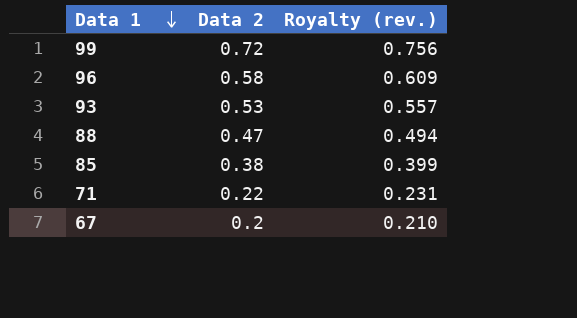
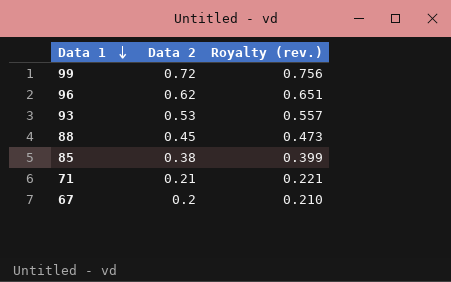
96 | Data 2: 0.58 -> 0.62
96 | Royalty (rev.): 0.609 -> 0.651
88 | Data 2: 0.47 -> 0.45
88 | Royalty (rev.): 0.494 -> 0.473
71 | Data 2: 0.22 -> 0.21
71 | Royalty (rev.): 0.231 -> 0.221

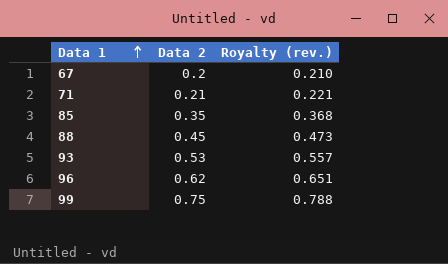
row order: Data 1 descending -> Data 1 ascending
85 | Data 2: 0.38 -> 0.35
85 | Royalty (rev.): 0.399 -> 0.368
99 | Data 2: 0.72 -> 0.75
99 | Royalty (rev.): 0.756 -> 0.788

